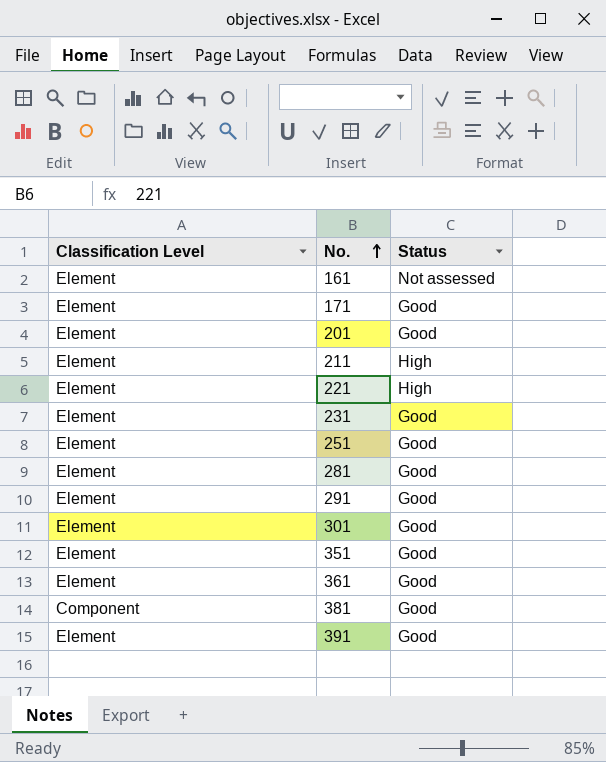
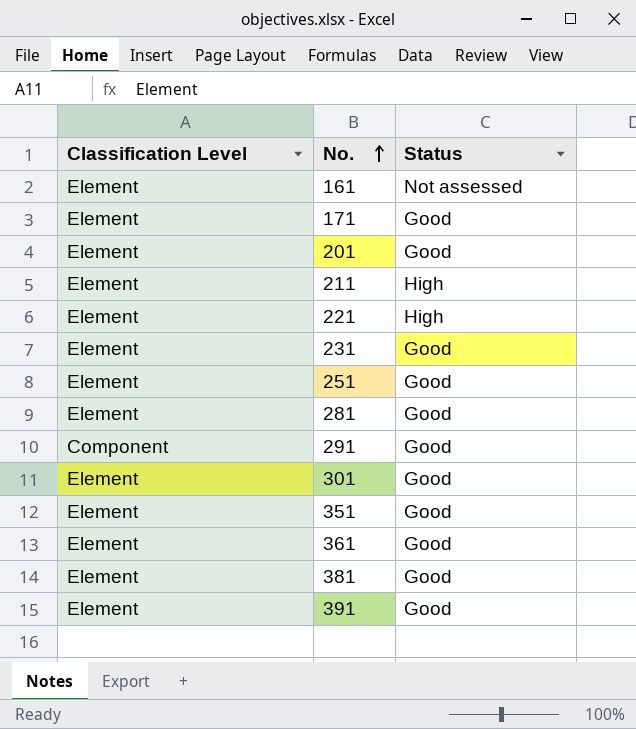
291 | Classification Level: Element -> Component
381 | Classification Level: Component -> Element

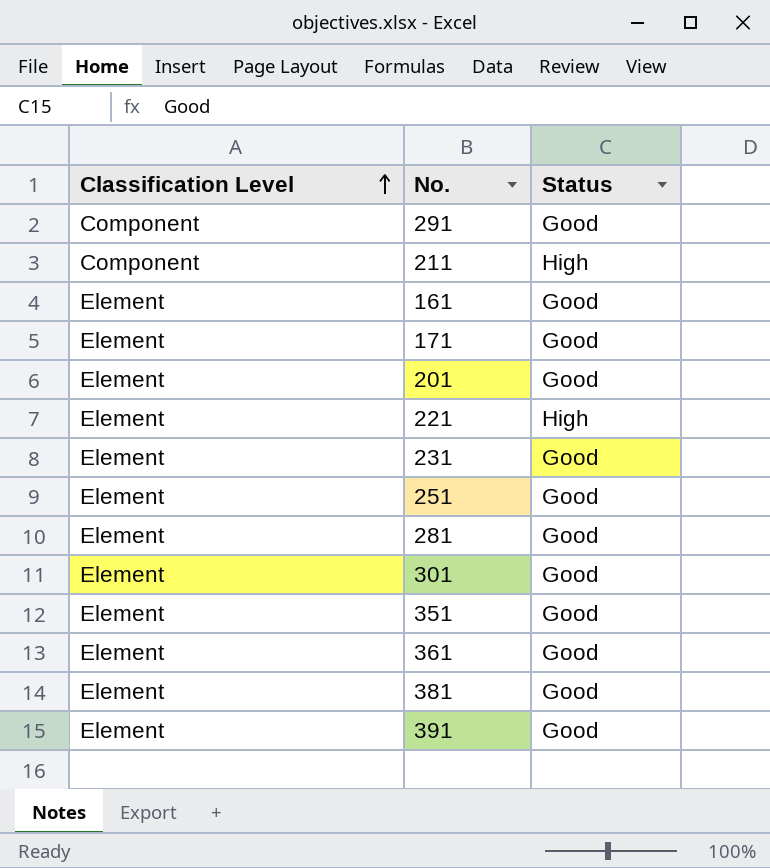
row order: No. ascending -> Classification Level ascending
211 | Classification Level: Element -> Component
161 | Status: Not assessed -> Good

